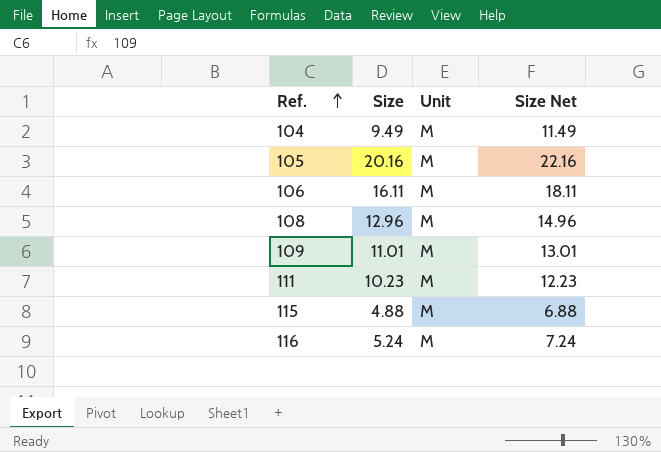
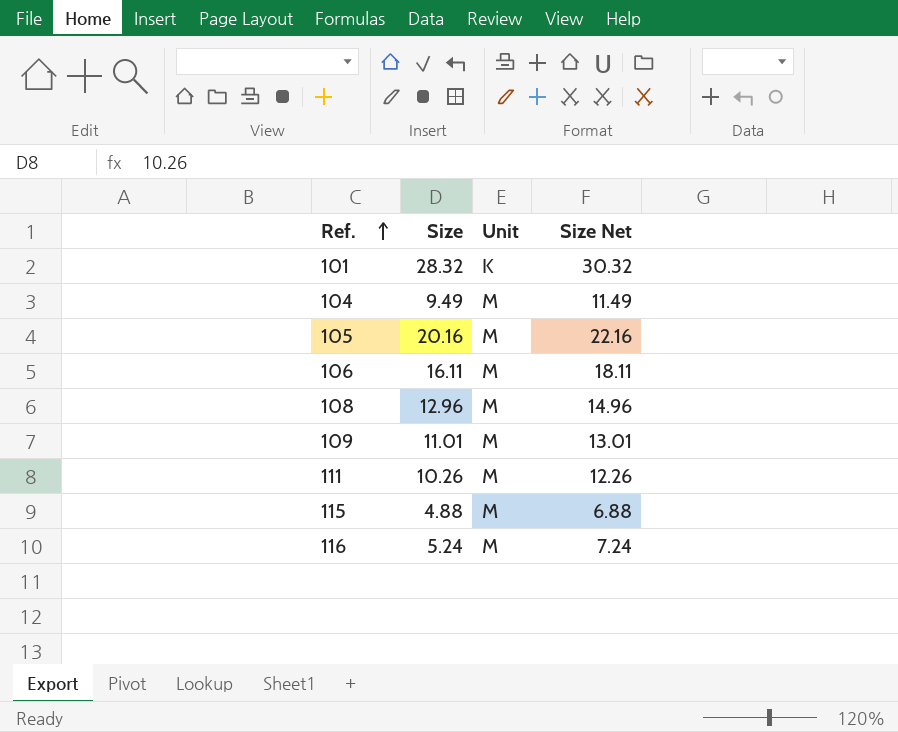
row 101: none -> 28.32 | K | 30.32
111 | Size: 10.23 -> 10.26
111 | Size Net: 12.23 -> 12.26

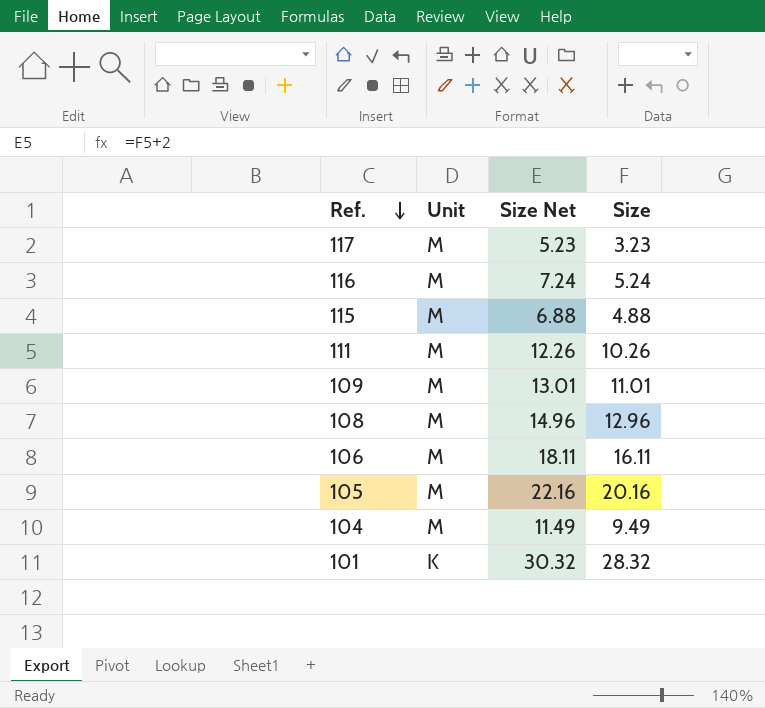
row order: Ref. ascending -> Ref. descending
column Size | position: 2 -> 4
row 117: none -> M | 5.23 | 3.23

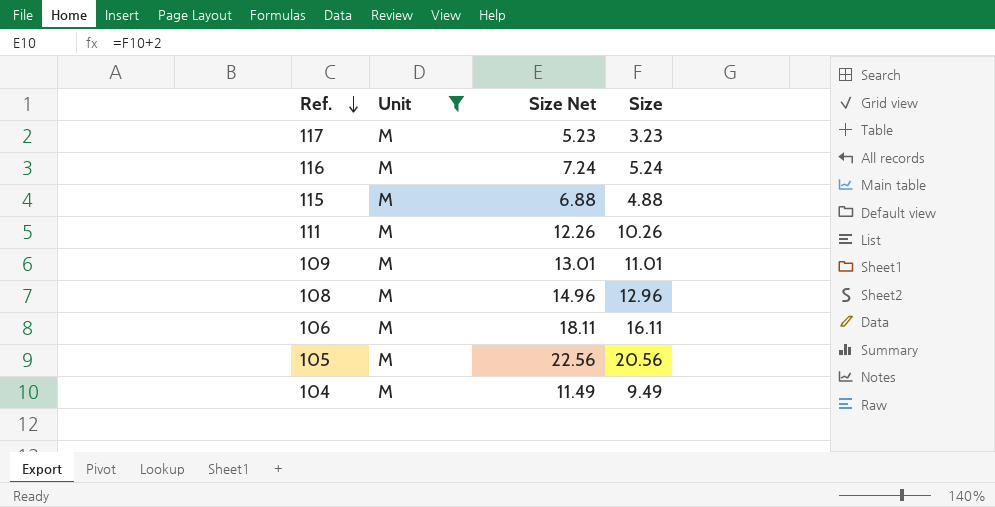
filter: none -> Unit = M
105 | Size Net: 22.16 -> 22.56
105 | Size: 20.16 -> 20.56

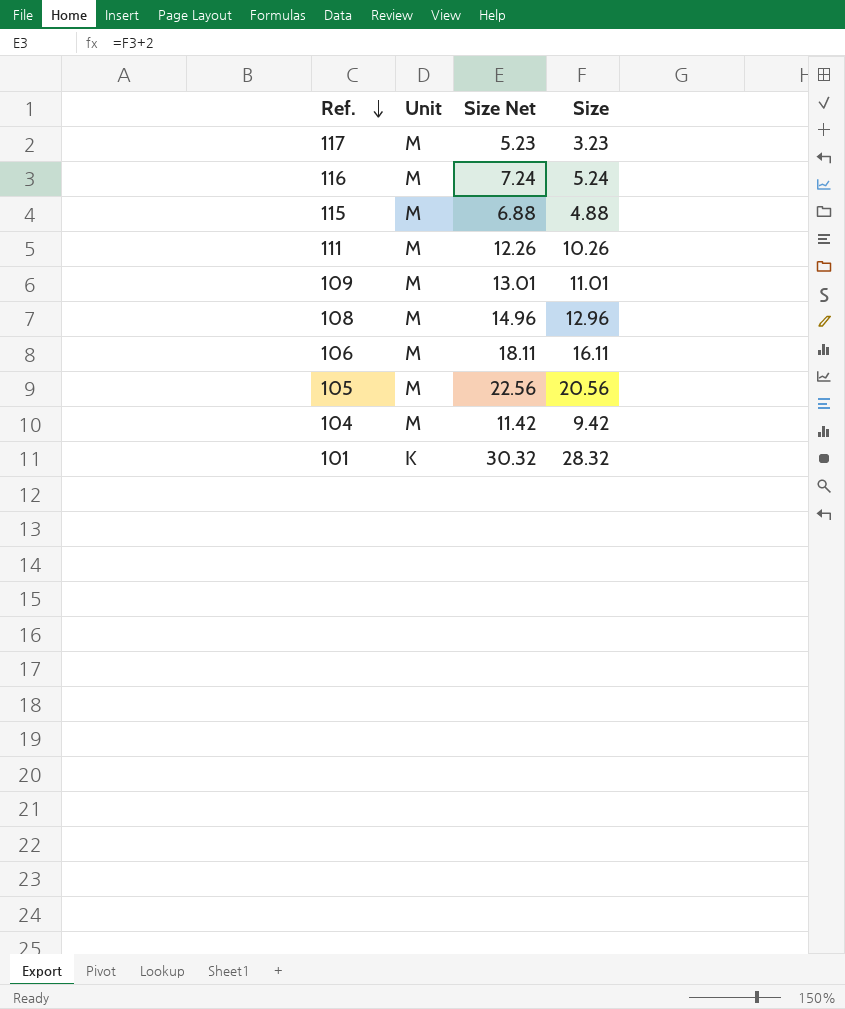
filter: Unit = M -> none
104 | Size Net: 11.49 -> 11.42
104 | Size: 9.49 -> 9.42

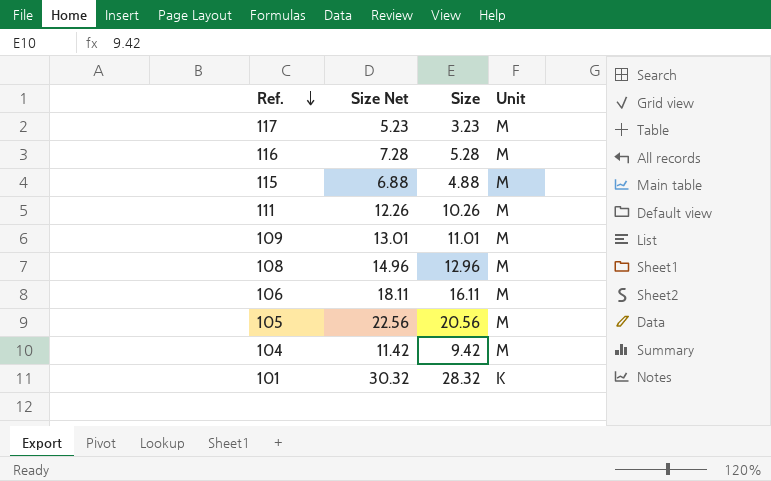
column Unit | position: 2 -> 4
116 | Size Net: 7.24 -> 7.28
116 | Size: 5.24 -> 5.28

